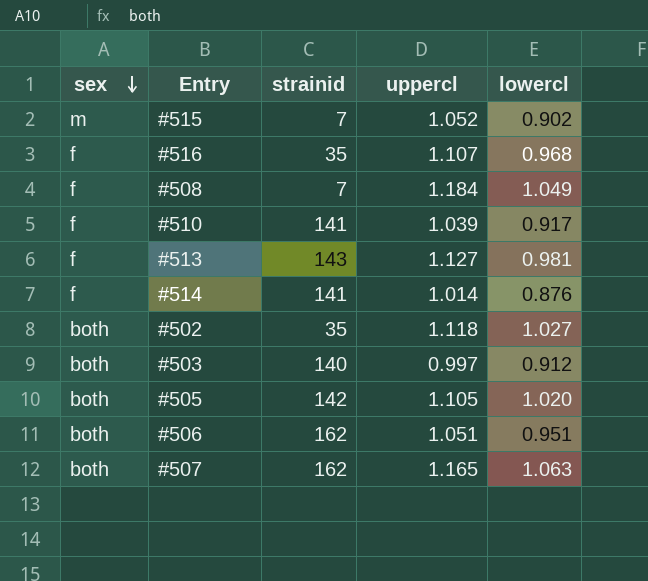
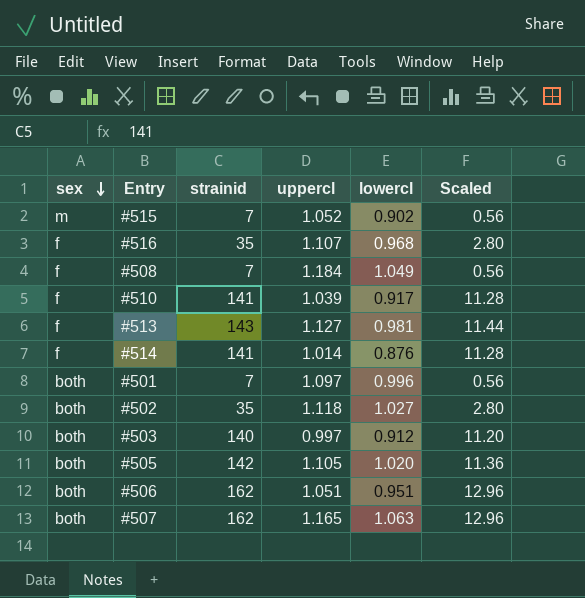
column Scaled | formula: none -> [strainid] * 0.08
row #501: none -> both | 7 | 1.097 | 0.996 | 0.56

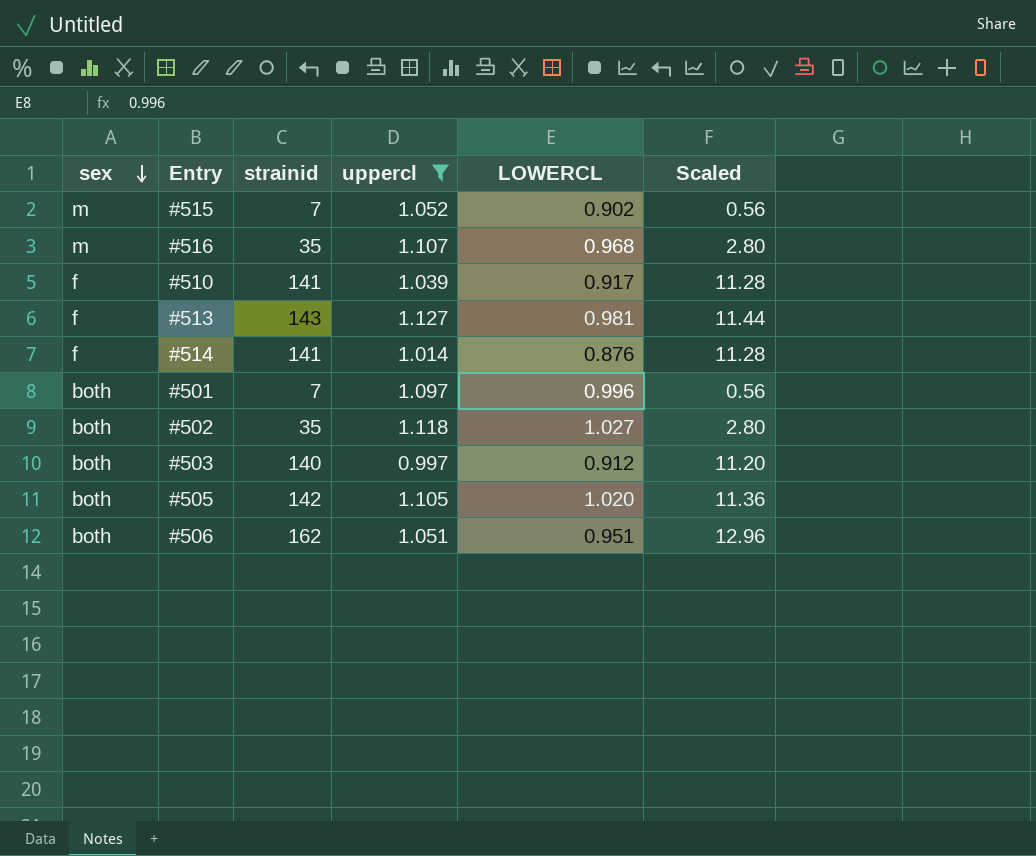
filter: none -> uppercl <= 1.127
column name: lowercl -> LOWERCL
#516 | sex: f -> m

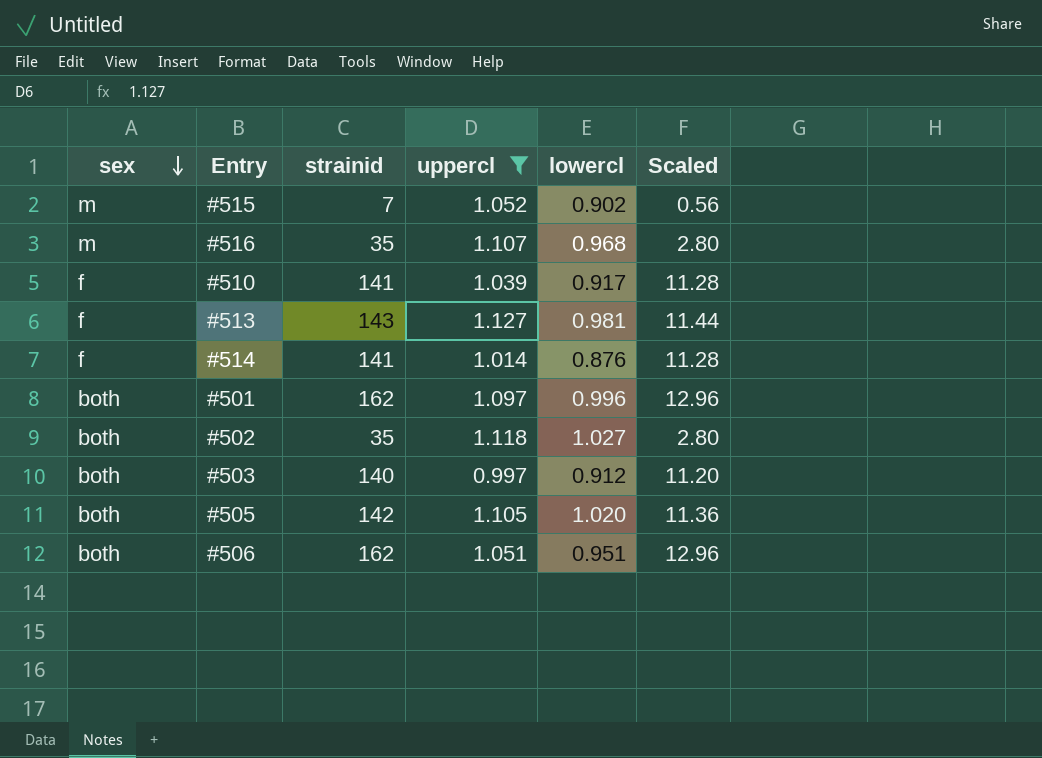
column name: LOWERCL -> lowercl
#501 | strainid: 7 -> 162
#501 | Scaled: 0.56 -> 12.96

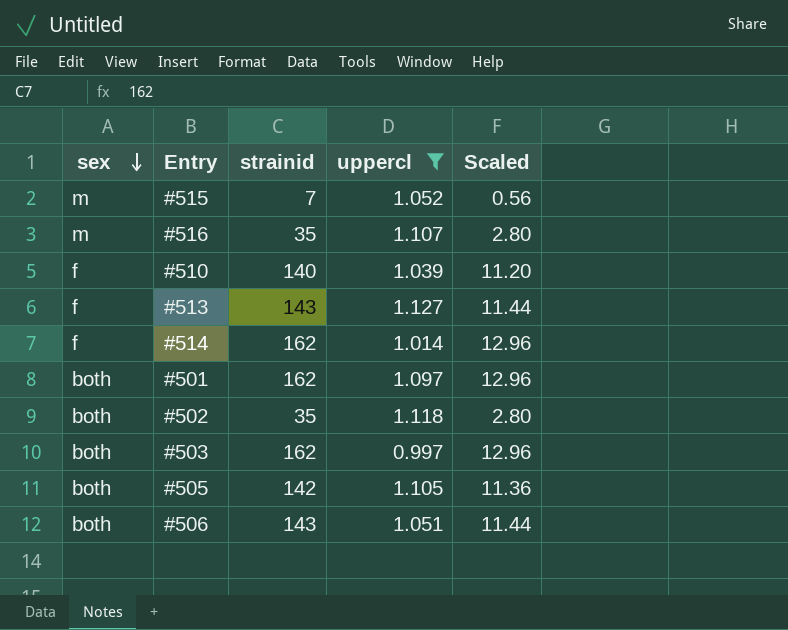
column lowercl | position: 5 -> none
#510 | strainid: 141 -> 140
#510 | Scaled: 11.28 -> 11.20
#514 | strainid: 141 -> 162
#514 | Scaled: 11.28 -> 12.96
#503 | strainid: 140 -> 162
#503 | Scaled: 11.20 -> 12.96
#506 | strainid: 162 -> 143
#506 | Scaled: 12.96 -> 11.44

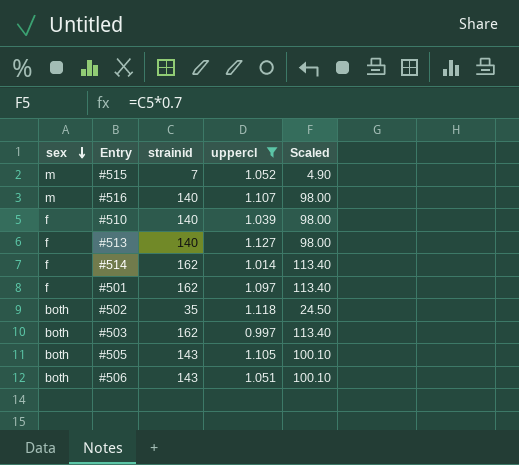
column Scaled | formula: [strainid] * 0.08 -> [strainid] * 0.7
#516 | strainid: 35 -> 140
#513 | strainid: 143 -> 140
#501 | sex: both -> f
#505 | strainid: 142 -> 143

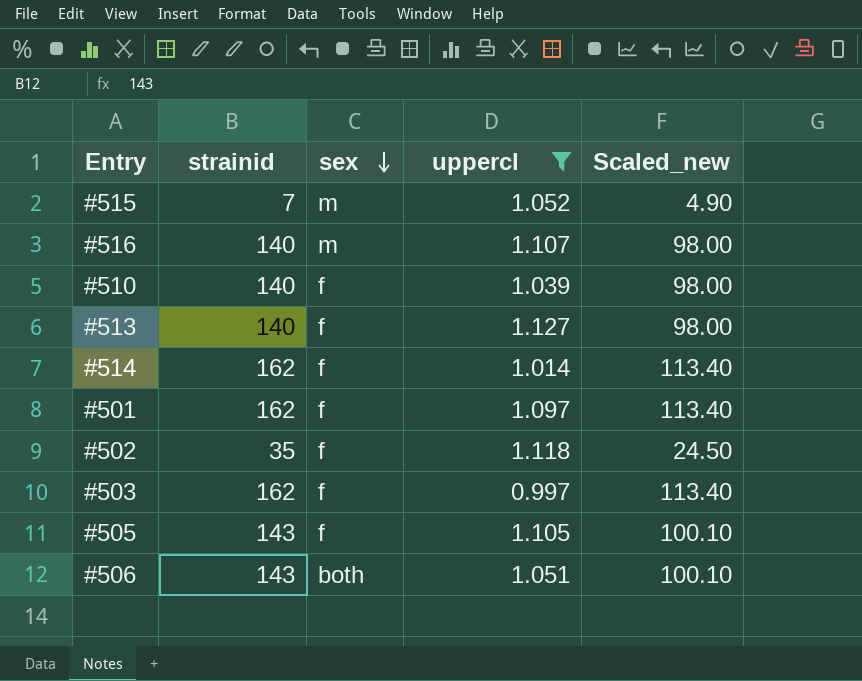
column sex | position: 1 -> 3
column name: Scaled -> Scaled_new
#502 | sex: both -> f
#503 | sex: both -> f
#505 | sex: both -> f

